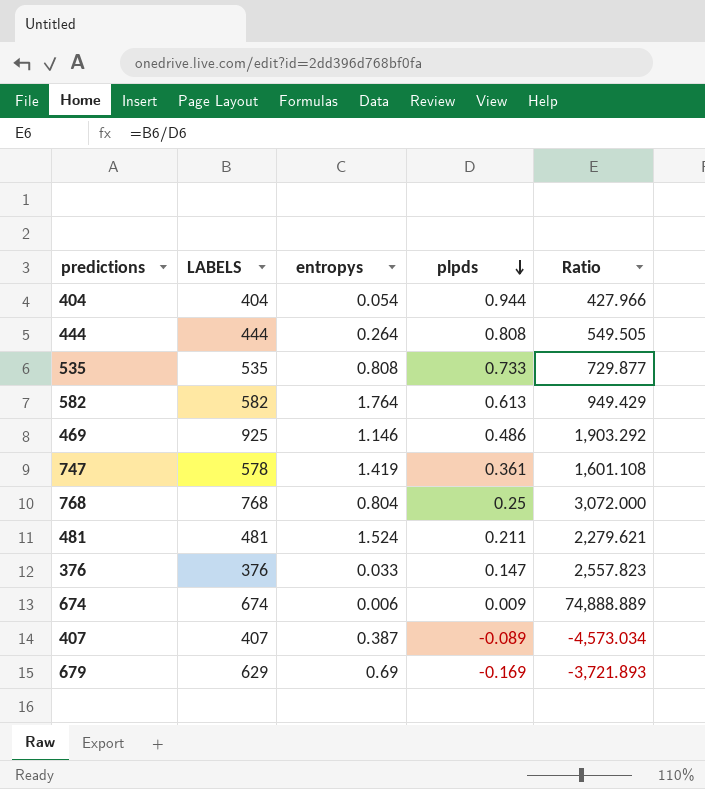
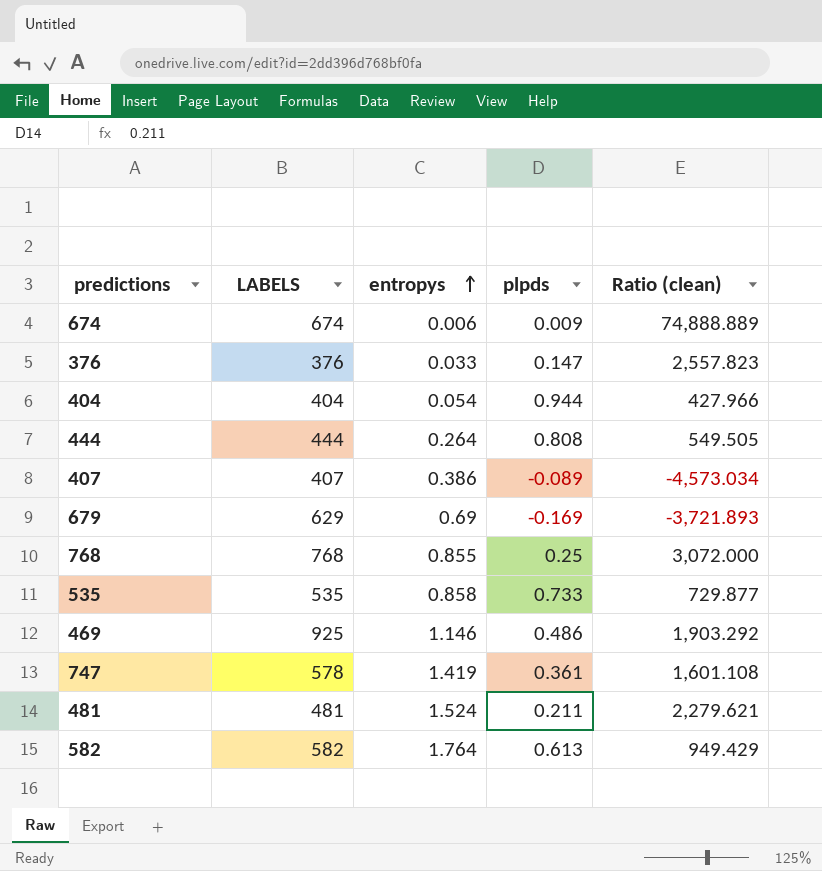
row order: plpds descending -> entropys ascending
column name: Ratio -> Ratio (clean)
407 | entropys: 0.387 -> 0.386
768 | entropys: 0.804 -> 0.855
535 | entropys: 0.808 -> 0.858

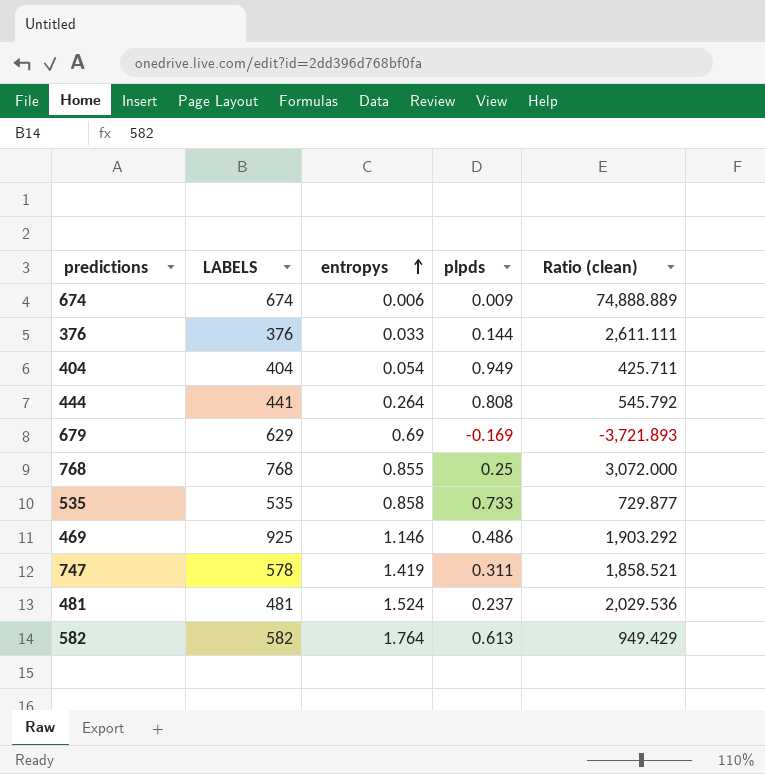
row 407: 407 | 0.386 | -0.089 | -4,573.034 -> none
376 | plpds: 0.147 -> 0.144
376 | Ratio (clean): 2,557.823 -> 2,611.111
404 | plpds: 0.944 -> 0.949
404 | Ratio (clean): 427.966 -> 425.711
444 | LABELS: 444 -> 441
444 | Ratio (clean): 549.505 -> 545.792
747 | plpds: 0.361 -> 0.311
747 | Ratio (clean): 1,601.108 -> 1,858.521
481 | plpds: 0.211 -> 0.237
481 | Ratio (clean): 2,279.621 -> 2,029.536

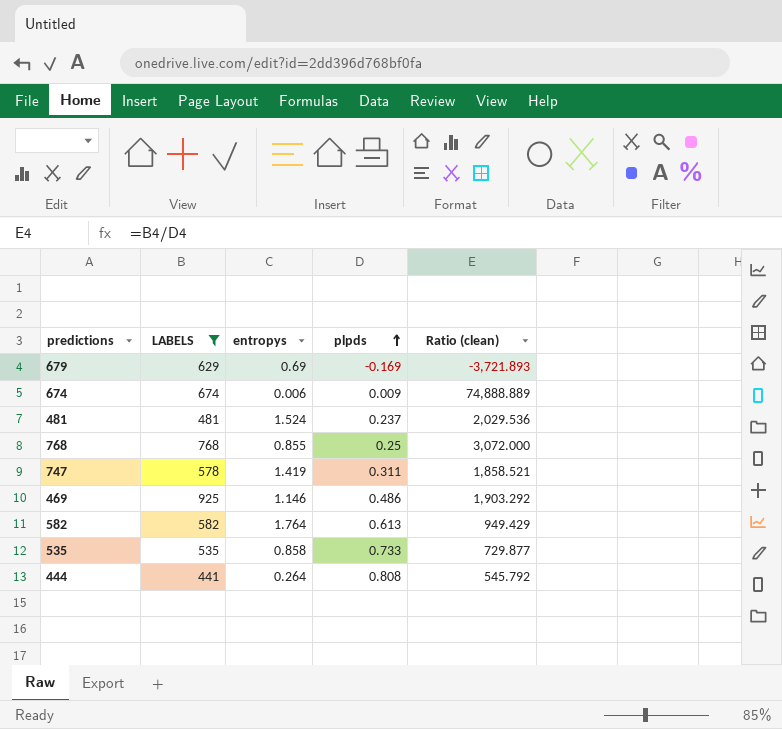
filter: none -> LABELS >= 441
row order: entropys ascending -> plpds ascending

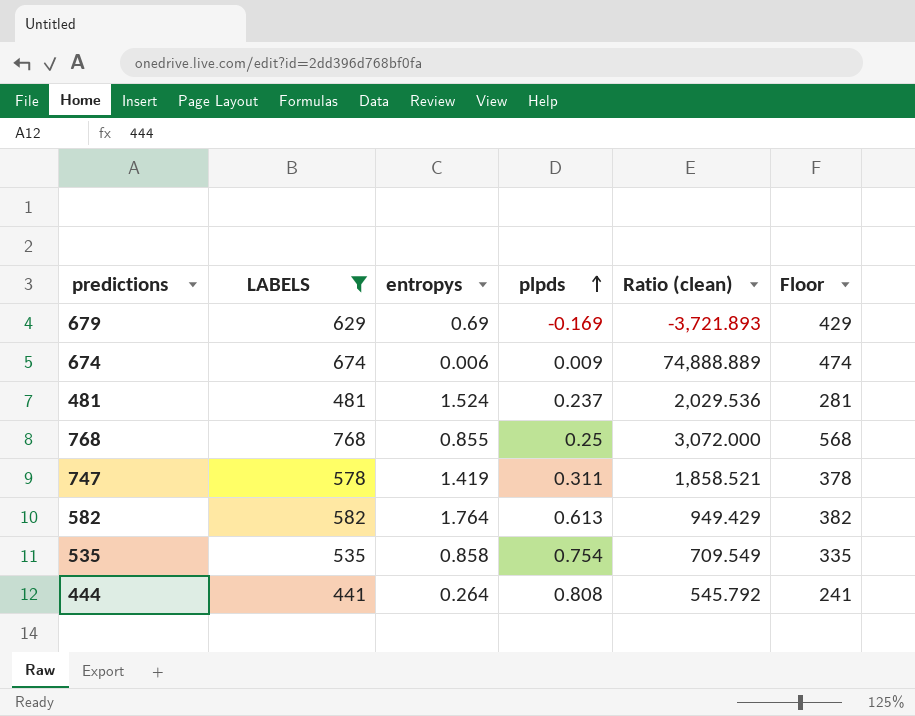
column Floor | formula: none -> [LABELS] - 200
row 469: 925 | 1.146 | 0.486 | 1,903.292 -> none
535 | plpds: 0.733 -> 0.754
535 | Ratio (clean): 729.877 -> 709.549

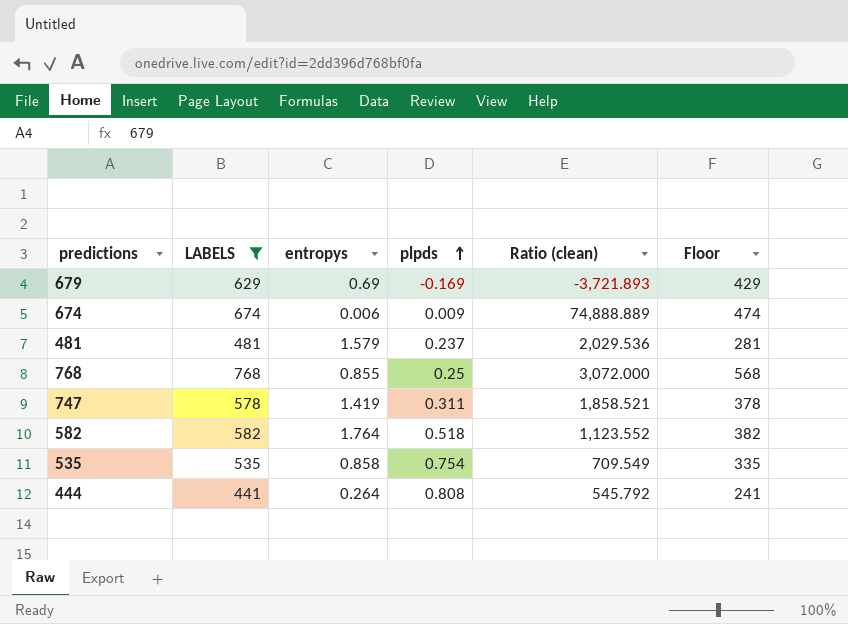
481 | entropys: 1.524 -> 1.579
582 | plpds: 0.613 -> 0.518
582 | Ratio (clean): 949.429 -> 1,123.552

